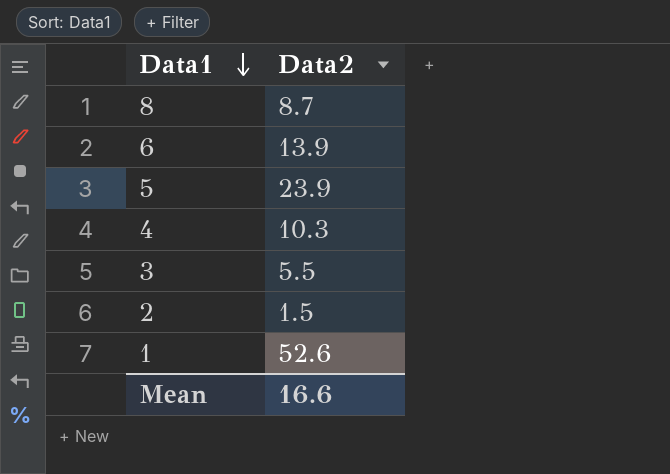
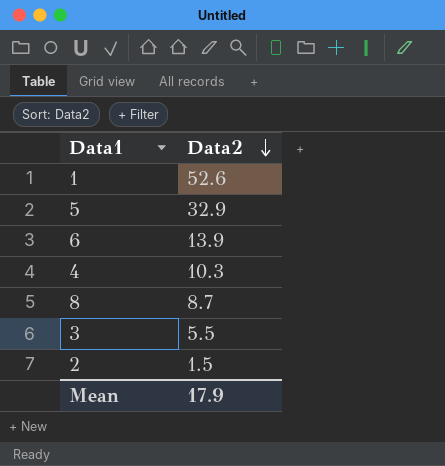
row order: Data1 descending -> Data2 descending
5 | Data2: 23.9 -> 32.9
Mean | Data2: 16.6 -> 17.9

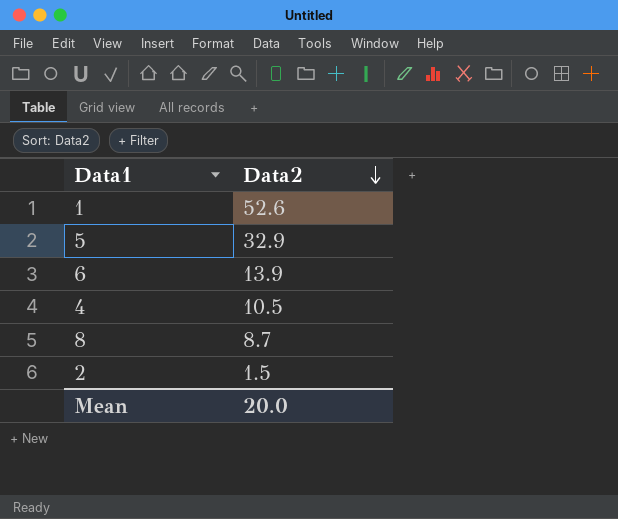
row 3: 5.5 -> none
4 | Data2: 10.3 -> 10.5
Mean | Data2: 17.9 -> 20.0

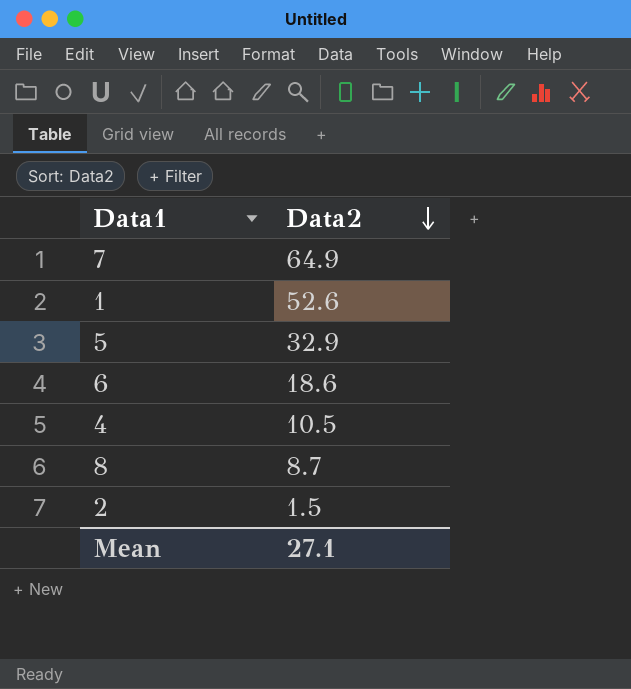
row 7: none -> 64.9
6 | Data2: 13.9 -> 18.6
Mean | Data2: 20.0 -> 27.1

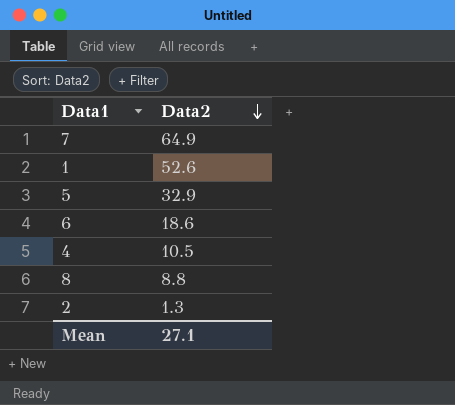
8 | Data2: 8.7 -> 8.8
2 | Data2: 1.5 -> 1.3

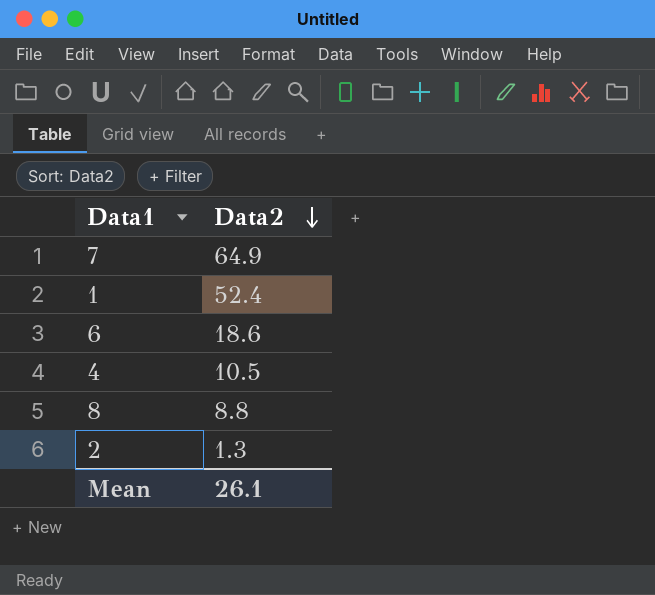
row 5: 32.9 -> none
1 | Data2: 52.6 -> 52.4
Mean | Data2: 27.1 -> 26.1

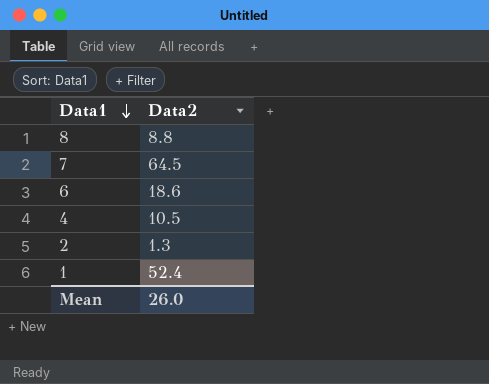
row order: Data2 descending -> Data1 descending
7 | Data2: 64.9 -> 64.5
Mean | Data2: 26.1 -> 26.0

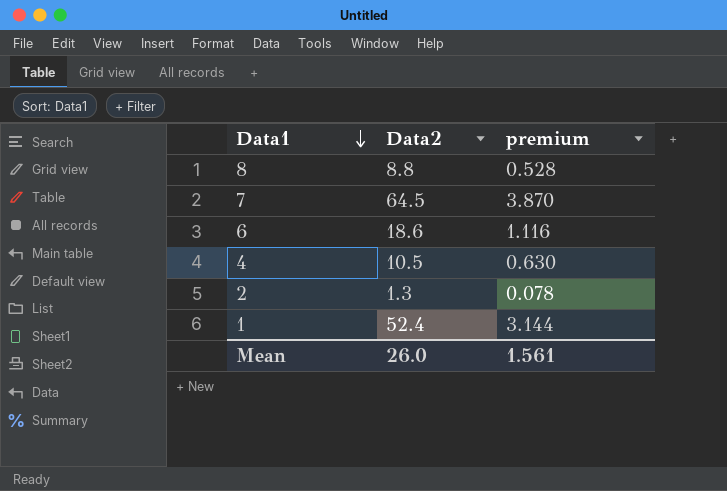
column premium | formula: none -> [Data2] * 0.06

